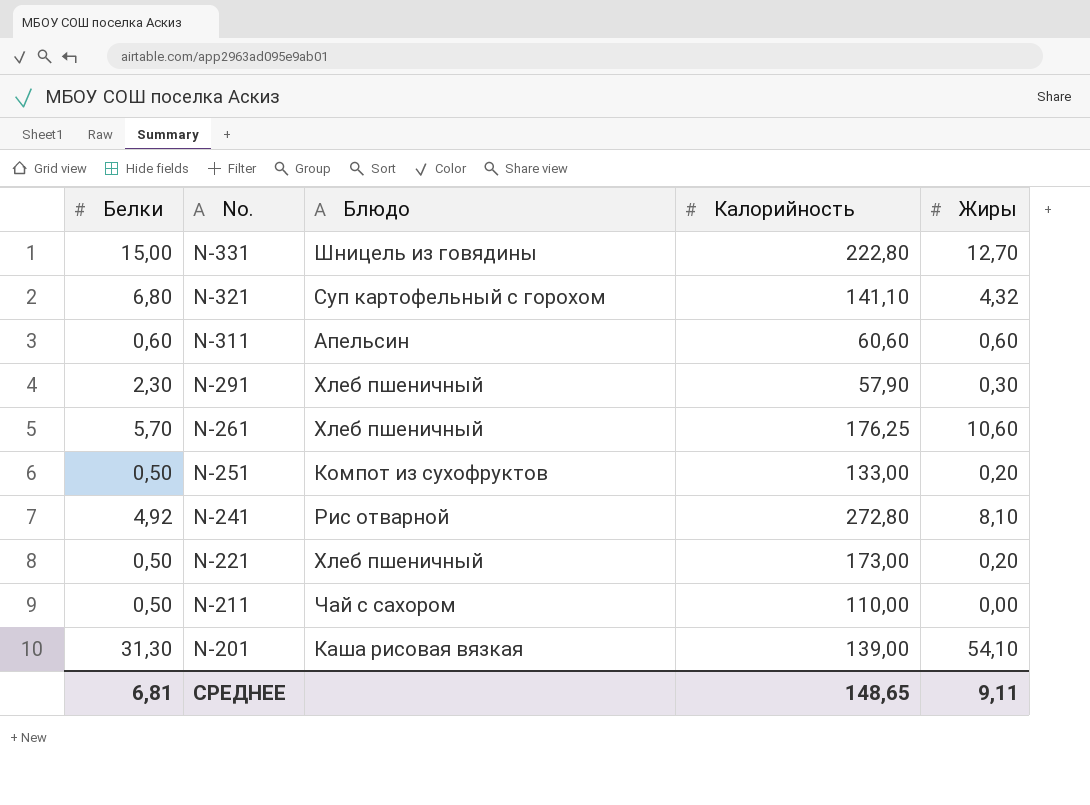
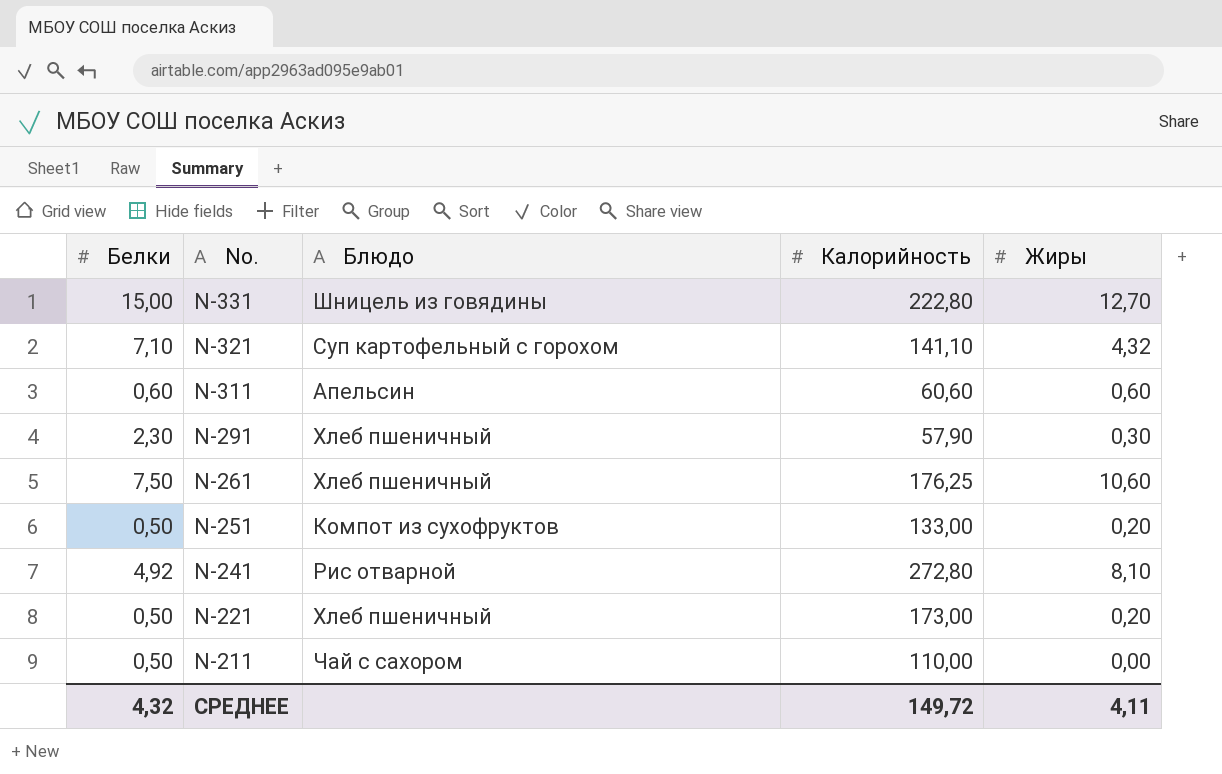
row N-201: 31,30 | Каша рисовая вязкая | 139,00 | 54,10 -> none
N-321 | Белки: 6,80 -> 7,10
N-261 | Белки: 5,70 -> 7,50
СРЕДНЕЕ | Белки: 6,81 -> 4,32
СРЕДНЕЕ | Калорийность: 148,65 -> 149,72
СРЕДНЕЕ | Жиры: 9,11 -> 4,11

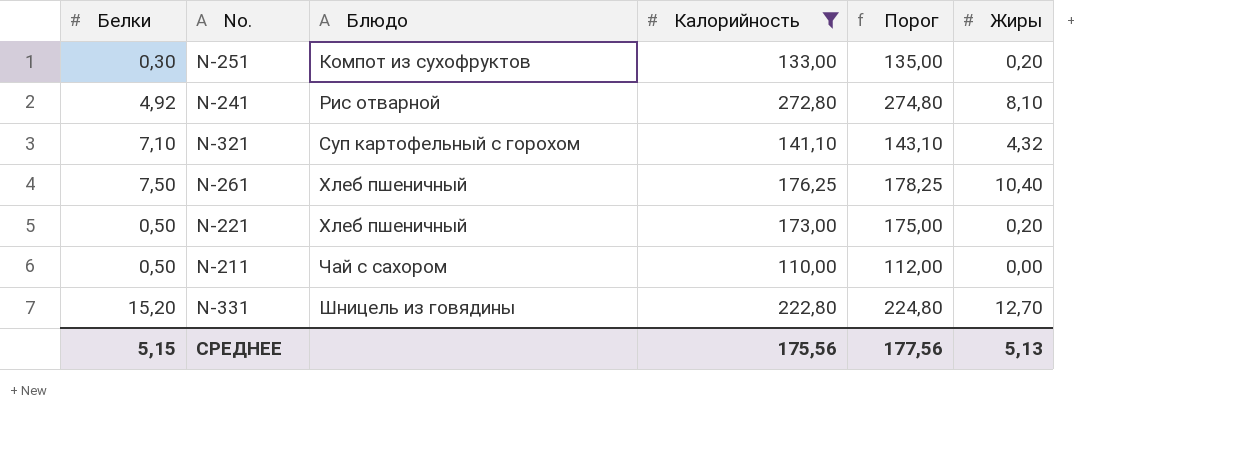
filter: none -> Калорийность >= 110,00
row order: No. descending -> Блюдо ascending
column Порог | formula: none -> [Калорийность] + 2
N-251 | Белки: 0,50 -> 0,30
N-261 | Жиры: 10,60 -> 10,40
N-331 | Белки: 15,00 -> 15,20
СРЕДНЕЕ | Белки: 4,32 -> 5,15
СРЕДНЕЕ | Калорийность: 149,72 -> 175,56
СРЕДНЕЕ | Жиры: 4,11 -> 5,13

